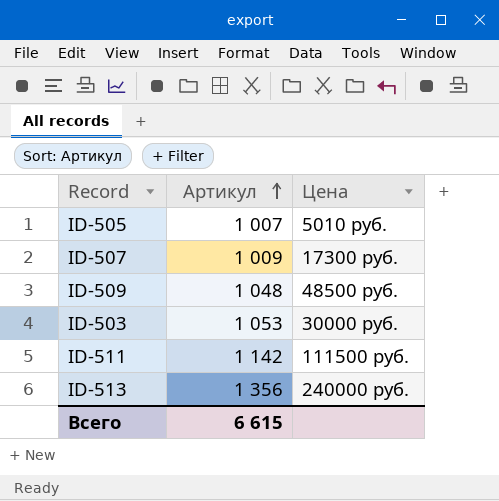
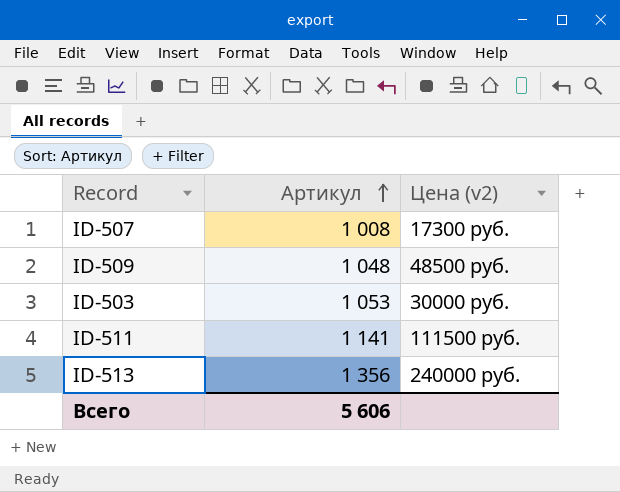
column name: Цена -> Цена (v2)
row ID-505: 1 007 | 5010 руб. -> none
ID-507 | Артикул: 1 009 -> 1 008
ID-511 | Артикул: 1 142 -> 1 141
Всего | Артикул: 6 615 -> 5 606

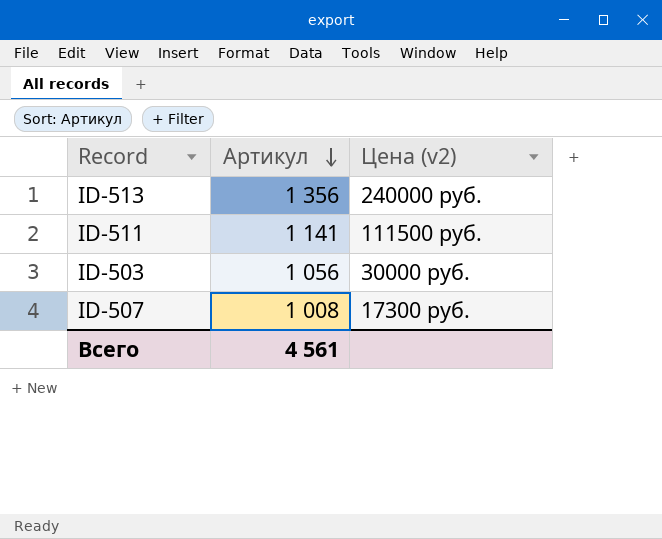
row order: Артикул ascending -> Артикул descending
row ID-509: 1 048 | 48500 руб. -> none
ID-503 | Артикул: 1 053 -> 1 056
Всего | Артикул: 5 606 -> 4 561

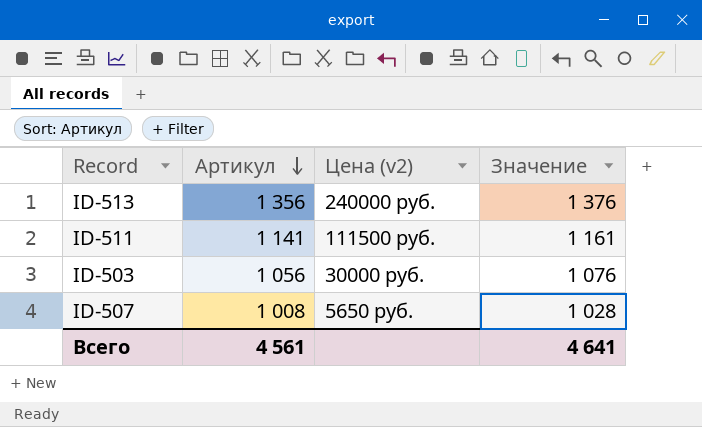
column Значение | formula: none -> [Артикул] + 20
ID-507 | Цена (v2): 17300 руб. -> 5650 руб.

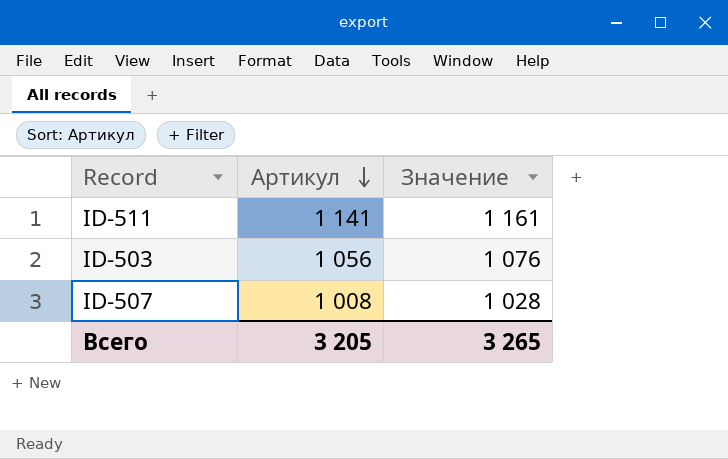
column Цена (v2) | position: 3 -> none
row ID-513: 1 356 | 240000 руб. | 1 376 -> none
Всего | Артикул: 4 561 -> 3 205
Всего | Значение: 4 641 -> 3 265

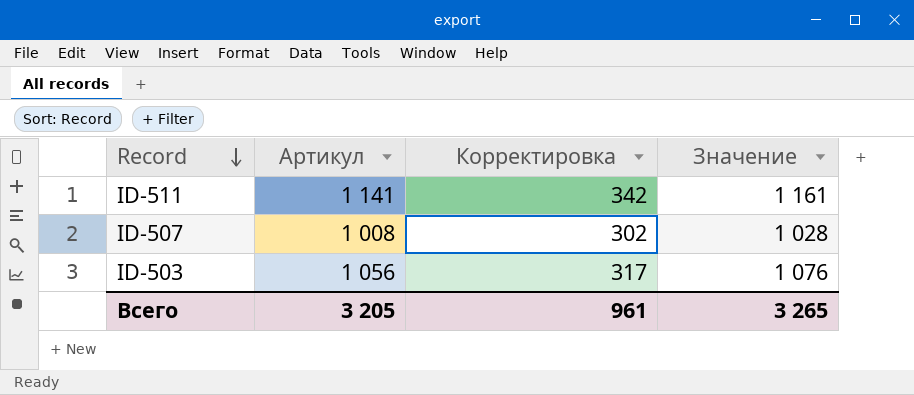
row order: Артикул descending -> Record descending
column Корректировка | formula: none -> [Артикул] * 0,3

